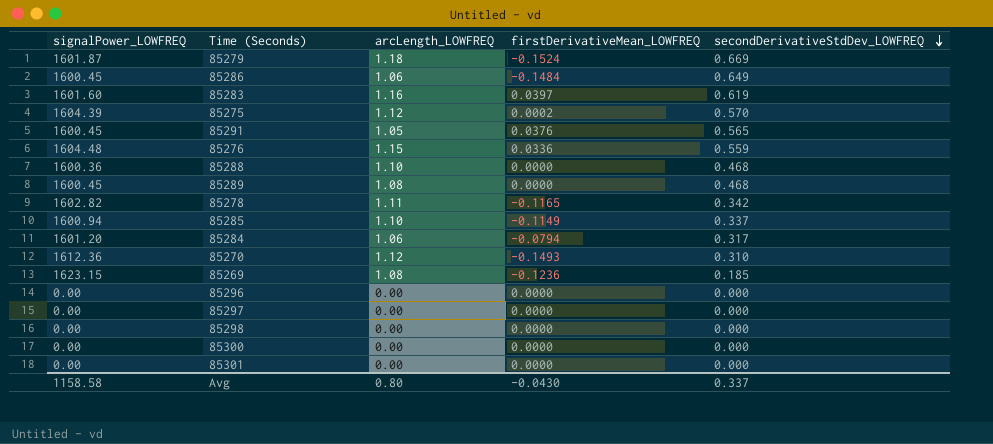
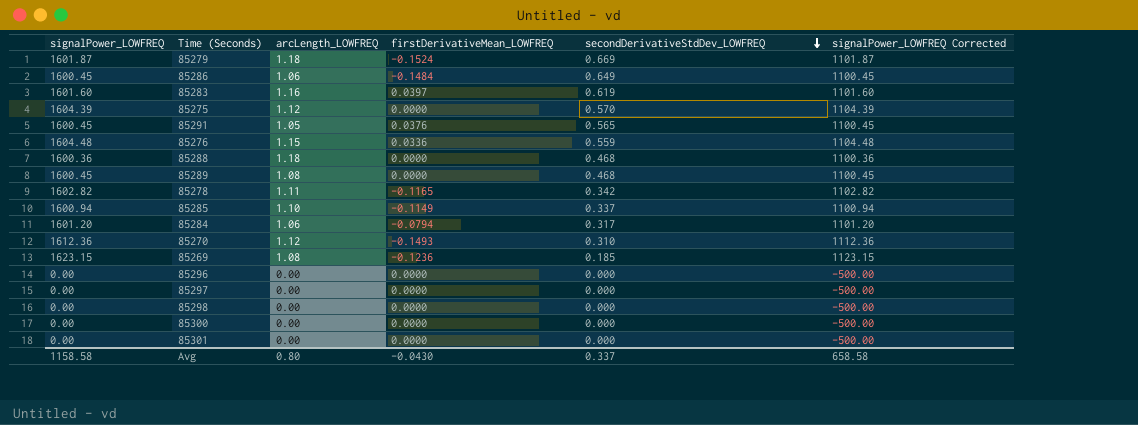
column signalPower_LOWFREQ Corrected | formula: none -> [signalPower_LOWFREQ] - 500
85275 | firstDerivativeMean_LOWFREQ: 0.0002 -> 0.0000
85288 | arcLength_LOWFREQ: 1.10 -> 1.18

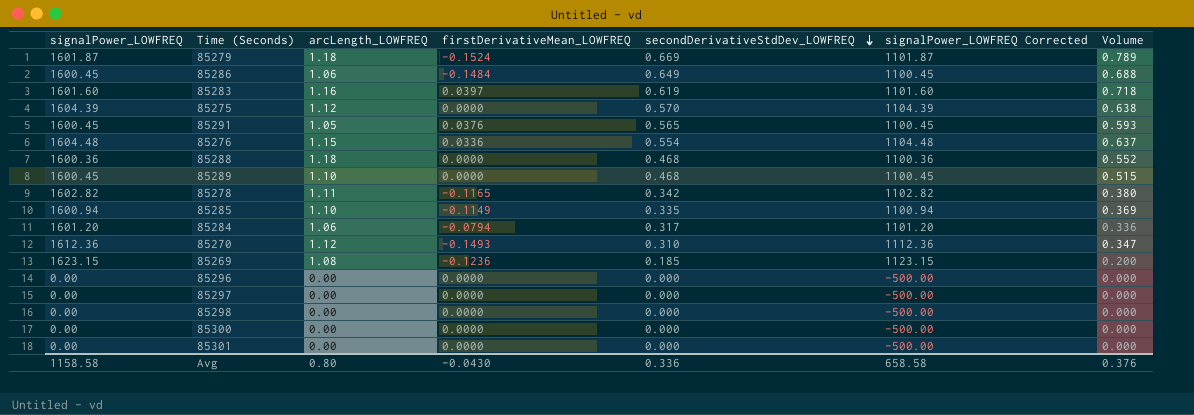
column Volume | formula: none -> [arcLength_LOWFREQ] * [secondDerivativeStdDev_LOWFREQ]
85276 | secondDerivativeStdDev_LOWFREQ: 0.559 -> 0.554
85289 | arcLength_LOWFREQ: 1.08 -> 1.10
85285 | secondDerivativeStdDev_LOWFREQ: 0.337 -> 0.335
Avg | secondDerivativeStdDev_LOWFREQ: 0.337 -> 0.336

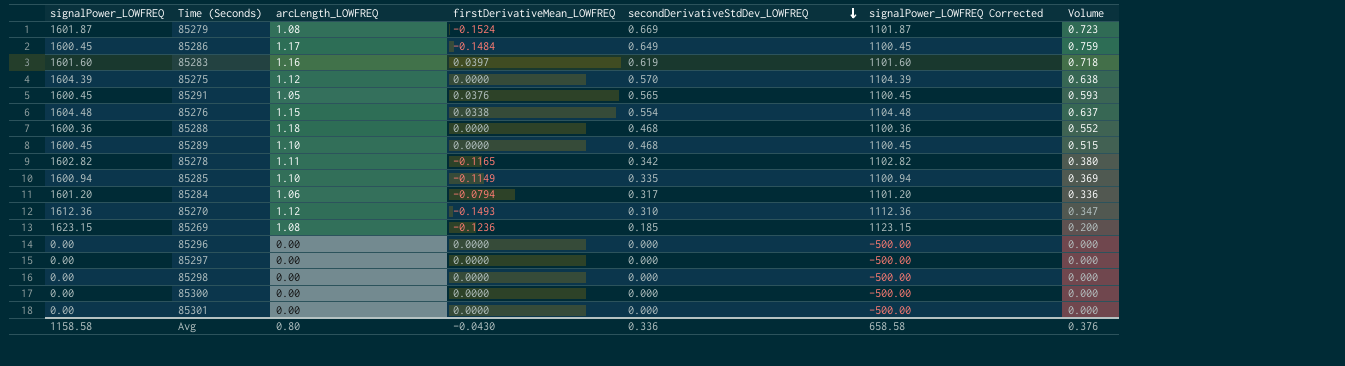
85279 | arcLength_LOWFREQ: 1.18 -> 1.08
85279 | Volume: 0.789 -> 0.723
85286 | arcLength_LOWFREQ: 1.06 -> 1.17
85286 | Volume: 0.688 -> 0.759
85276 | firstDerivativeMean_LOWFREQ: 0.0336 -> 0.0338

